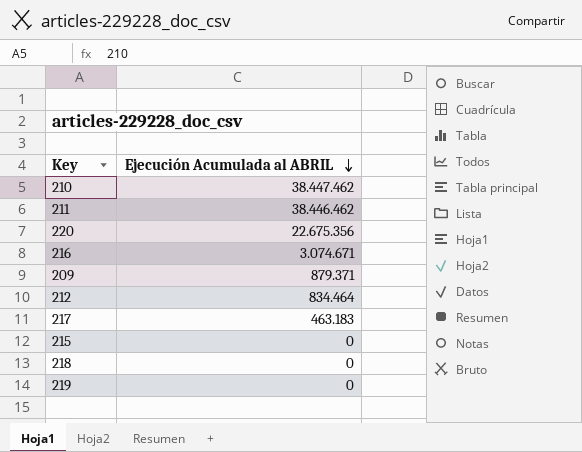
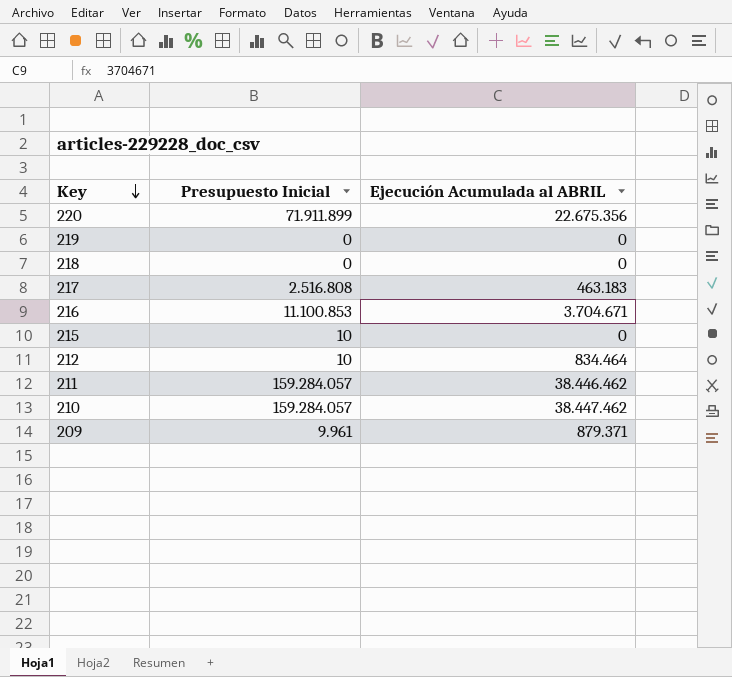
row order: Ejecución Acumulada al ABRIL descending -> Key descending
column Presupuesto Inicial | position: none -> 2
216 | Ejecución Acumulada al ABRIL: 3.074.671 -> 3.704.671

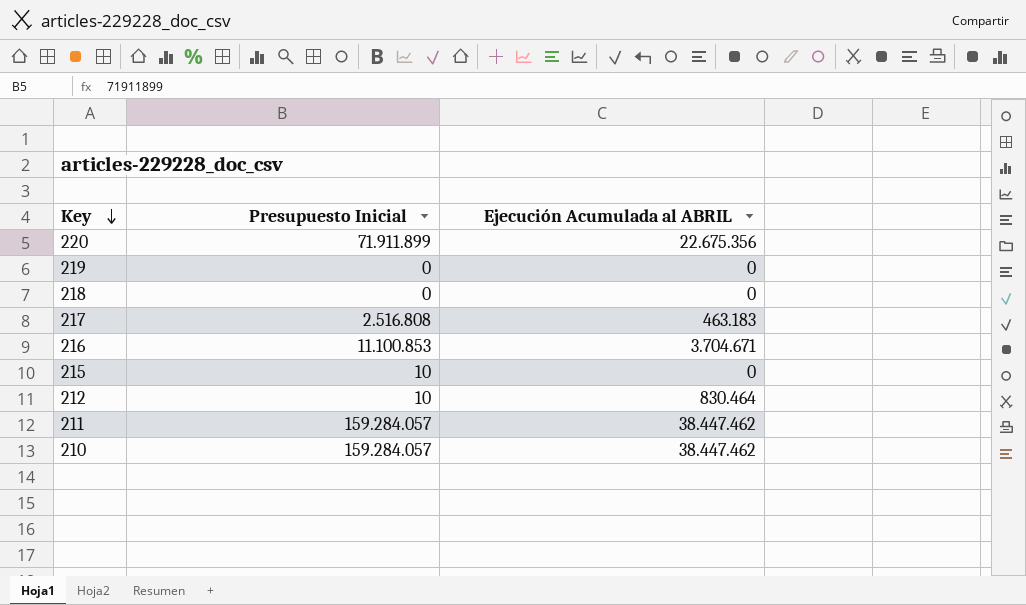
row 209: 9.961 | 879.371 -> none
212 | Ejecución Acumulada al ABRIL: 834.464 -> 830.464
211 | Ejecución Acumulada al ABRIL: 38.446.462 -> 38.447.462

